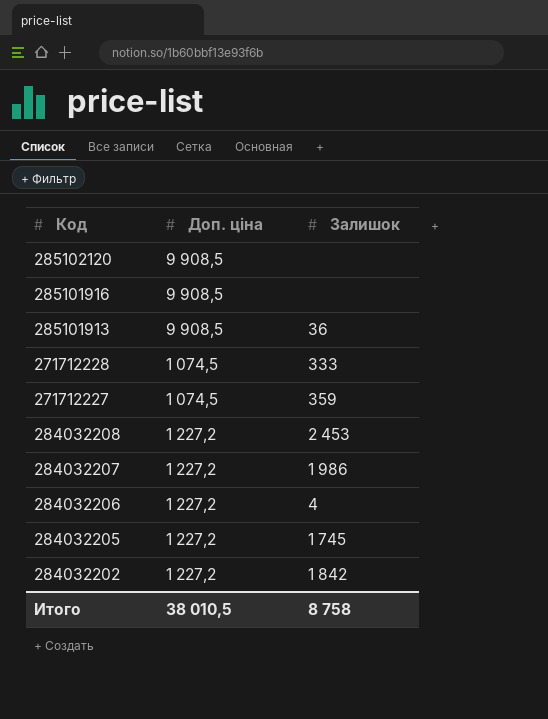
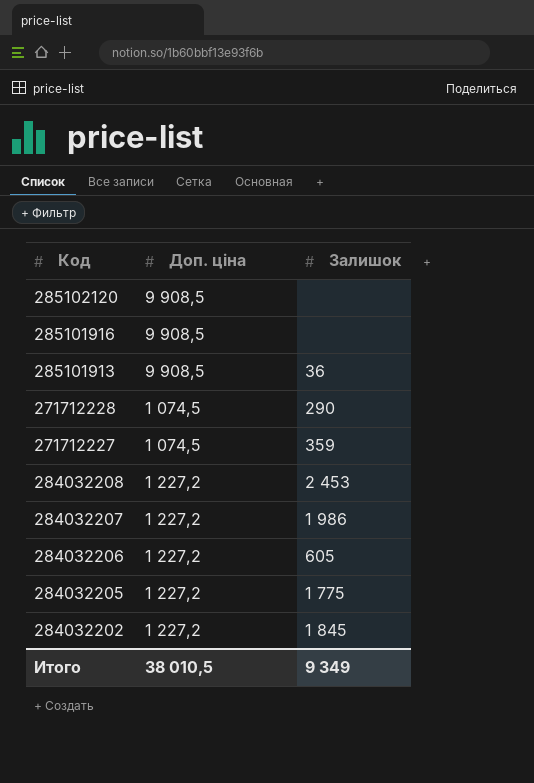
271712228 | Залишок: 333 -> 290
284032206 | Залишок: 4 -> 605
284032205 | Залишок: 1 745 -> 1 775
284032202 | Залишок: 1 842 -> 1 845
Итого | Залишок: 8 758 -> 9 349

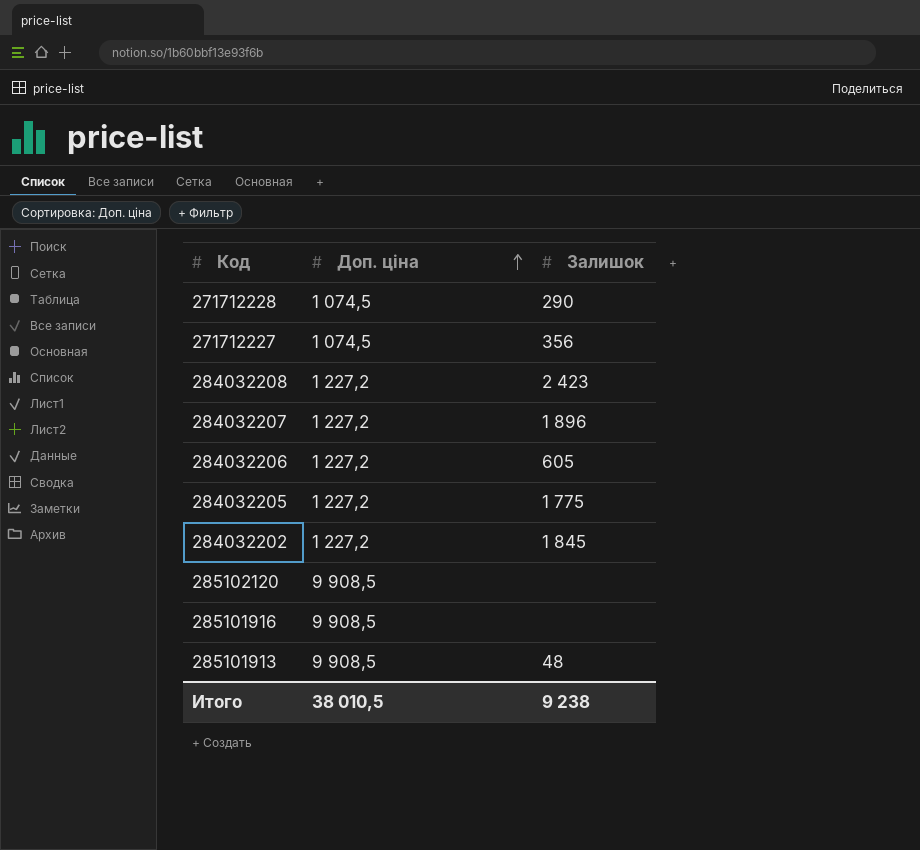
row order: none -> Доп. ціна ascending
271712227 | Залишок: 359 -> 356
284032208 | Залишок: 2 453 -> 2 423
284032207 | Залишок: 1 986 -> 1 896
285101913 | Залишок: 36 -> 48
Итого | Залишок: 9 349 -> 9 238

